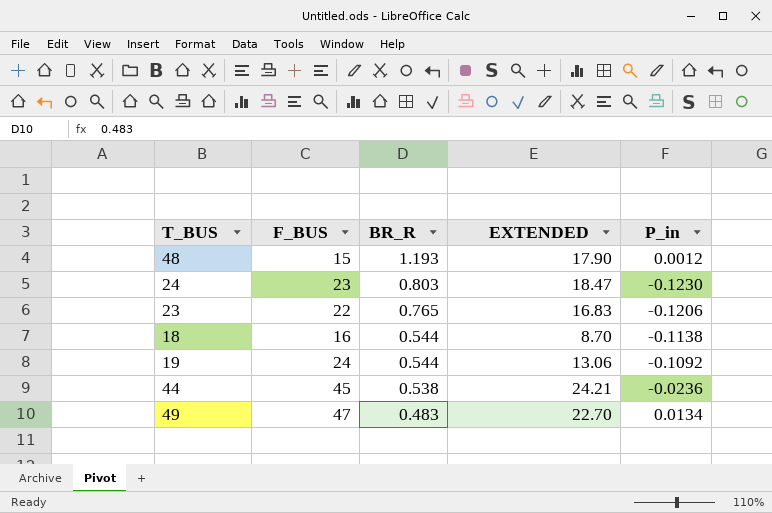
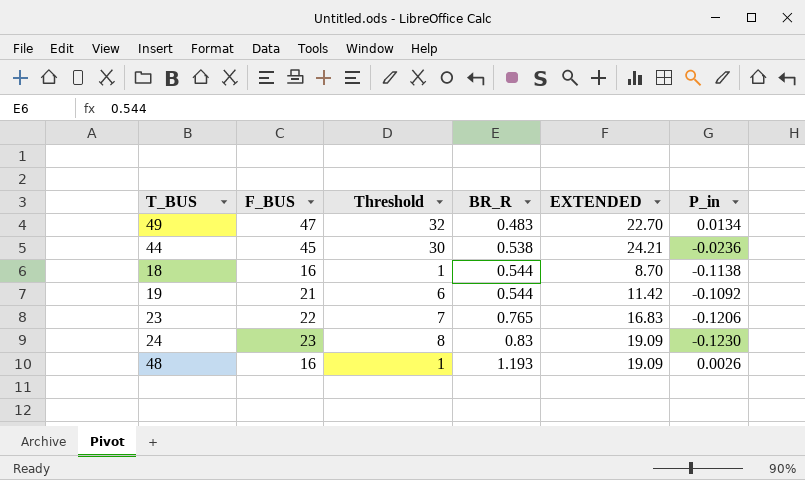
row order: BR_R descending -> BR_R ascending
column Threshold | formula: none -> [F_BUS] - 15
19 | F_BUS: 24 -> 21
19 | EXTENDED: 13.06 -> 11.42
24 | BR_R: 0.803 -> 0.83
24 | EXTENDED: 18.47 -> 19.09
48 | F_BUS: 15 -> 16
48 | EXTENDED: 17.90 -> 19.09
48 | P_in: 0.0012 -> 0.0026

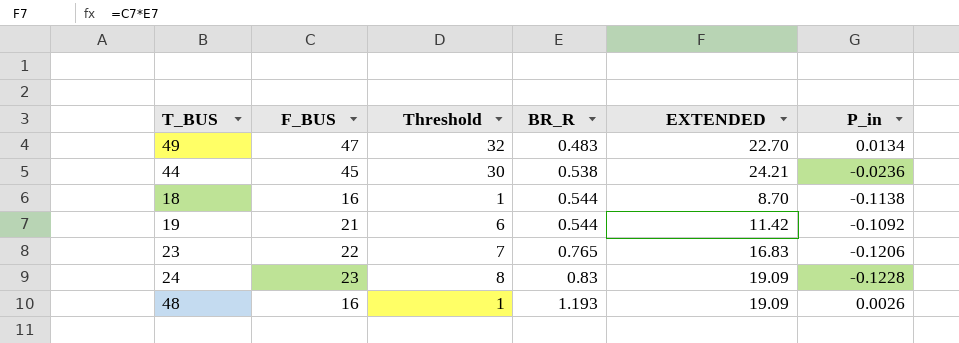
24 | P_in: -0.1230 -> -0.1228

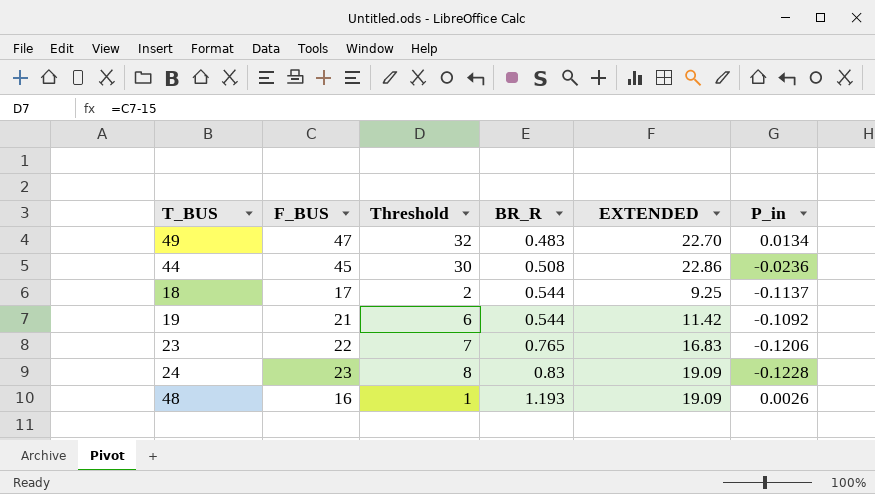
44 | BR_R: 0.538 -> 0.508
44 | EXTENDED: 24.21 -> 22.86
18 | F_BUS: 16 -> 17
18 | Threshold: 1 -> 2
18 | EXTENDED: 8.70 -> 9.25
18 | P_in: -0.1138 -> -0.1137

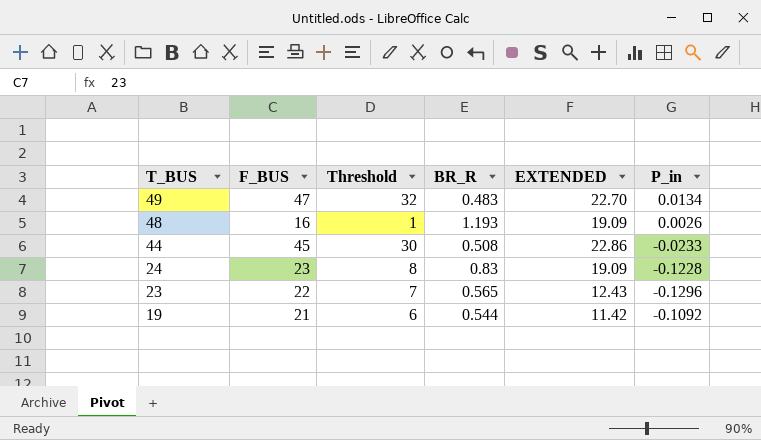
row order: BR_R ascending -> T_BUS descending
row 18: 17 | 2 | 0.544 | 9.25 | -0.1137 -> none
44 | P_in: -0.0236 -> -0.0233
23 | BR_R: 0.765 -> 0.565
23 | EXTENDED: 16.83 -> 12.43
23 | P_in: -0.1206 -> -0.1296

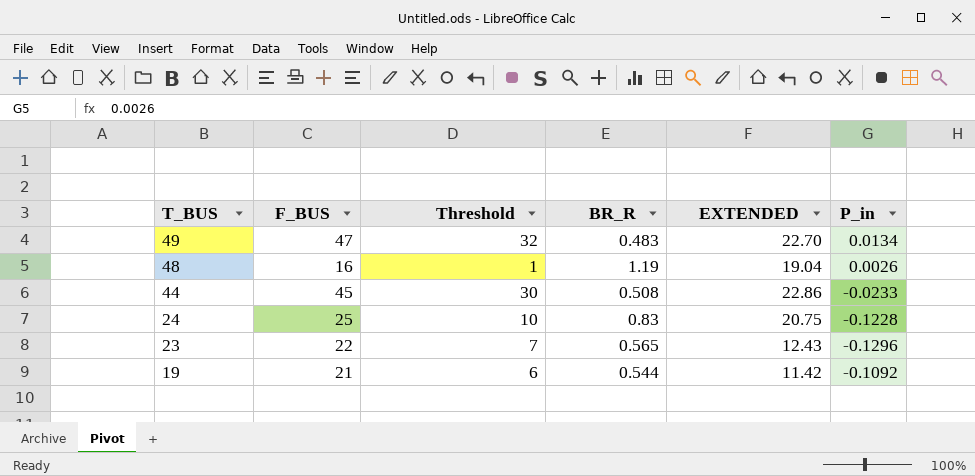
48 | BR_R: 1.193 -> 1.19
48 | EXTENDED: 19.09 -> 19.04
24 | F_BUS: 23 -> 25
24 | Threshold: 8 -> 10
24 | EXTENDED: 19.09 -> 20.75

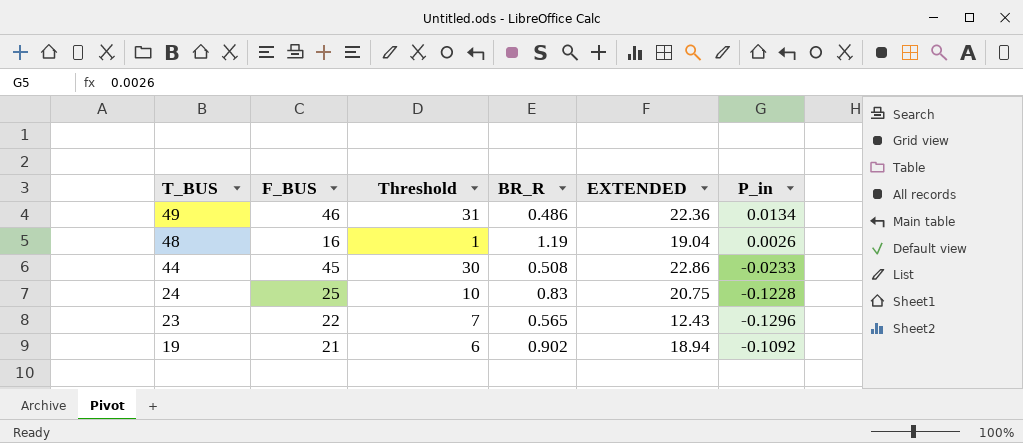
49 | F_BUS: 47 -> 46
49 | Threshold: 32 -> 31
49 | BR_R: 0.483 -> 0.486
49 | EXTENDED: 22.70 -> 22.36
19 | BR_R: 0.544 -> 0.902
19 | EXTENDED: 11.42 -> 18.94

